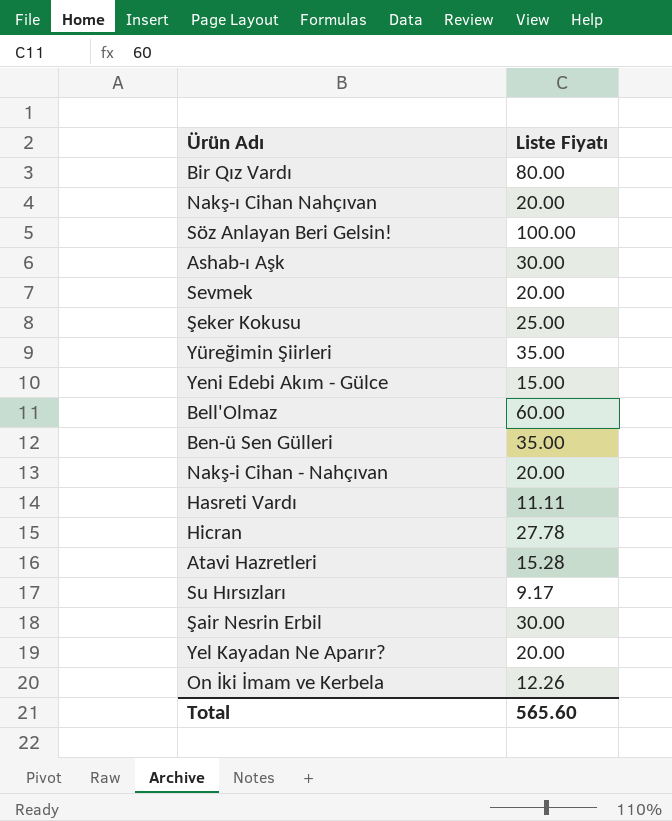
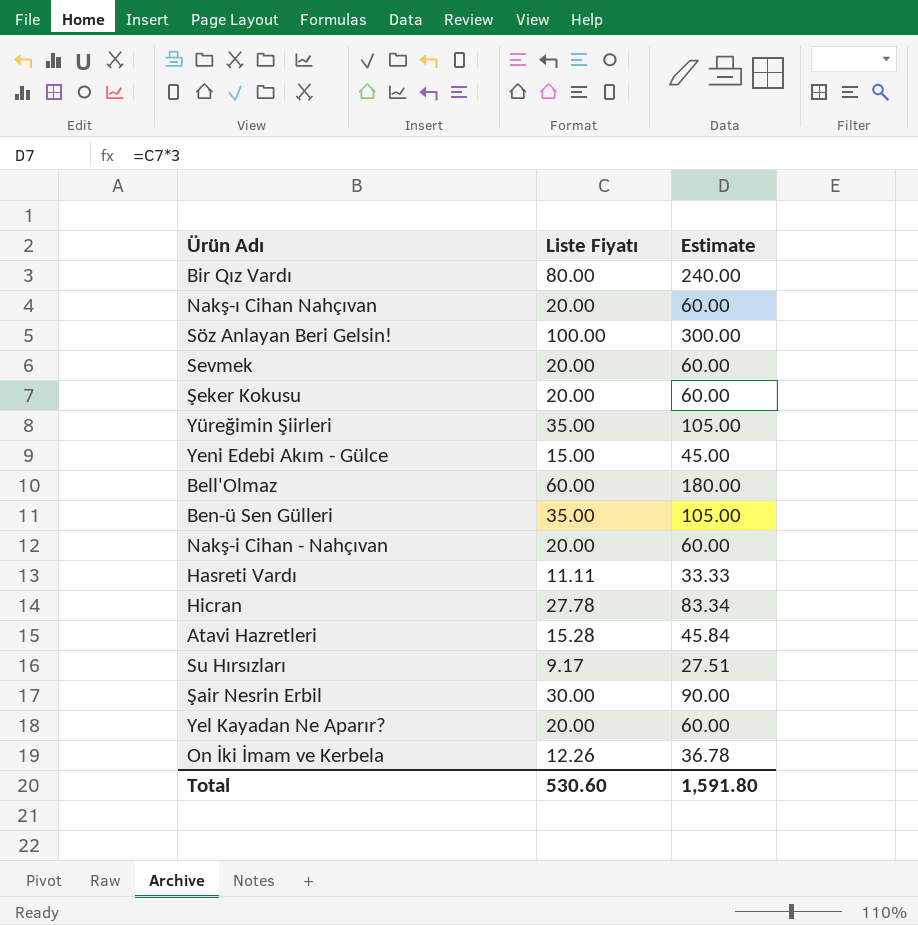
column Estimate | formula: none -> [Liste Fiyatı] * 3
row Ashab-ı Aşk: 30.00 -> none
Şeker Kokusu | Liste Fiyatı: 25.00 -> 20.00
Total | Liste Fiyatı: 565.60 -> 530.60

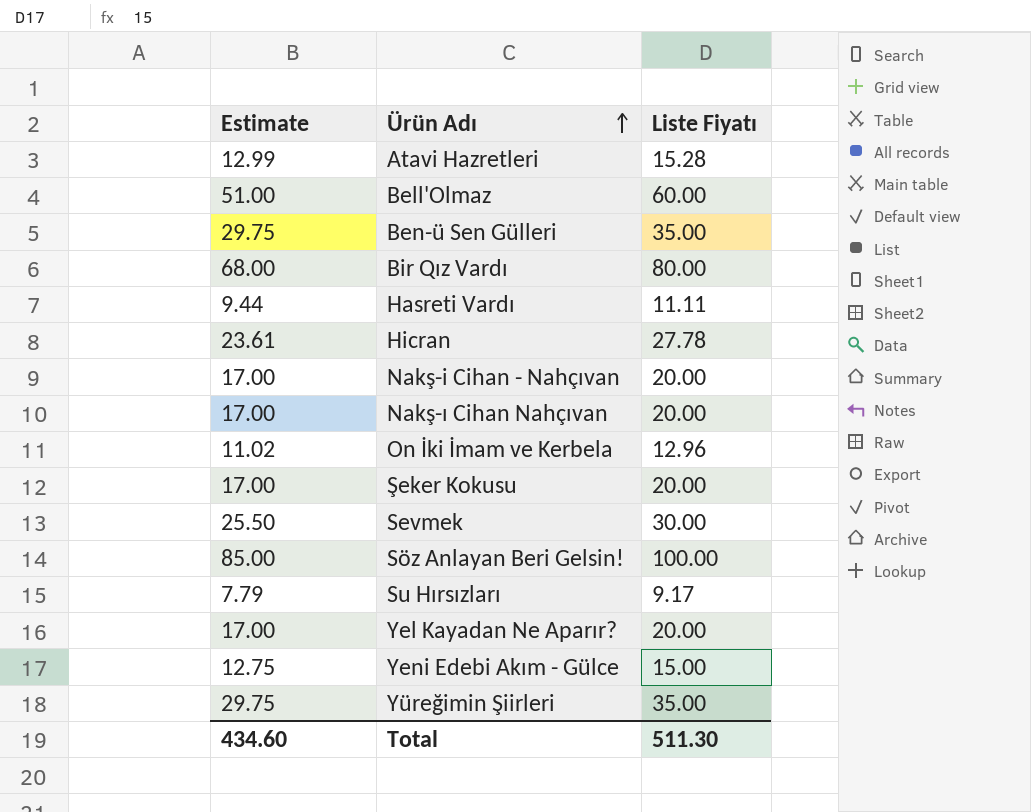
row order: none -> Ürün Adı ascending
column Estimate | formula: [Liste Fiyatı] * 3 -> [Liste Fiyatı] * 0.85
column Estimate | position: 3 -> 1
row Şair Nesrin Erbil: 30.00 | 90.00 -> none
On İki İmam ve Kerbela | Liste Fiyatı: 12.26 -> 12.96
Sevmek | Liste Fiyatı: 20.00 -> 30.00
Total | Estimate: 1,591.80 -> 434.60
Total | Liste Fiyatı: 530.60 -> 511.30

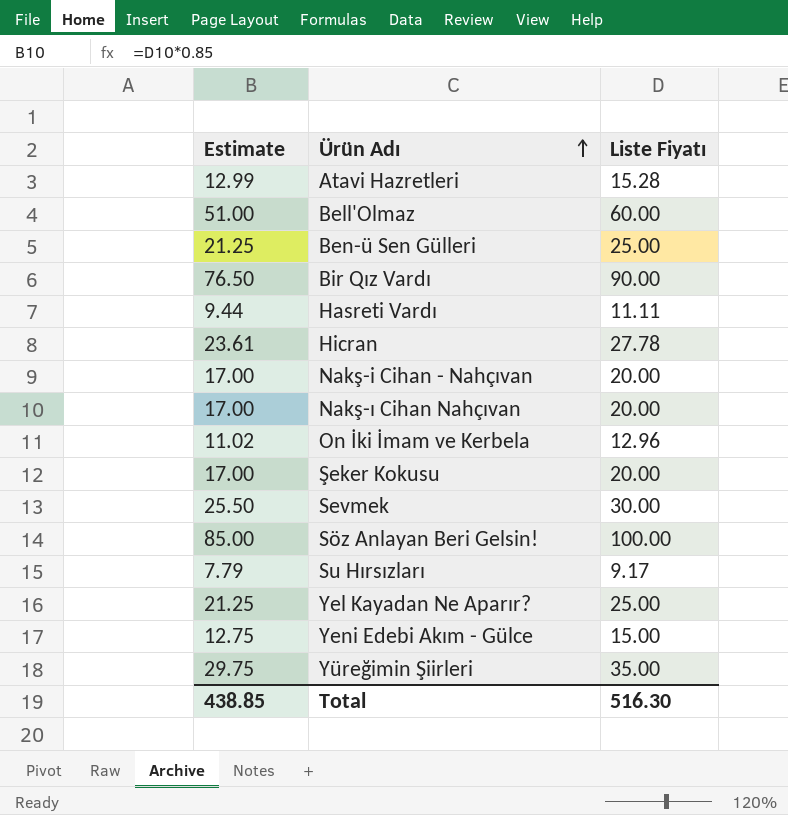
Ben-ü Sen Gülleri | Estimate: 29.75 -> 21.25
Ben-ü Sen Gülleri | Liste Fiyatı: 35.00 -> 25.00
Bir Qız Vardı | Estimate: 68.00 -> 76.50
Bir Qız Vardı | Liste Fiyatı: 80.00 -> 90.00
Yel Kayadan Ne Aparır? | Estimate: 17.00 -> 21.25
Yel Kayadan Ne Aparır? | Liste Fiyatı: 20.00 -> 25.00
Total | Estimate: 434.60 -> 438.85
Total | Liste Fiyatı: 511.30 -> 516.30

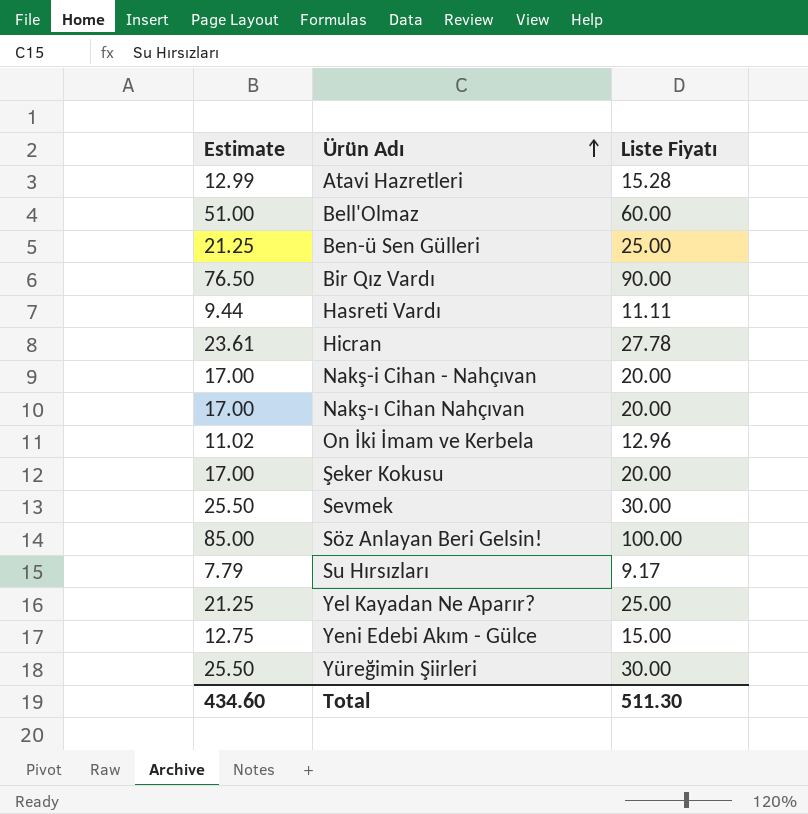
Yüreğimin Şiirleri | Estimate: 29.75 -> 25.50
Yüreğimin Şiirleri | Liste Fiyatı: 35.00 -> 30.00
Total | Estimate: 438.85 -> 434.60
Total | Liste Fiyatı: 516.30 -> 511.30

